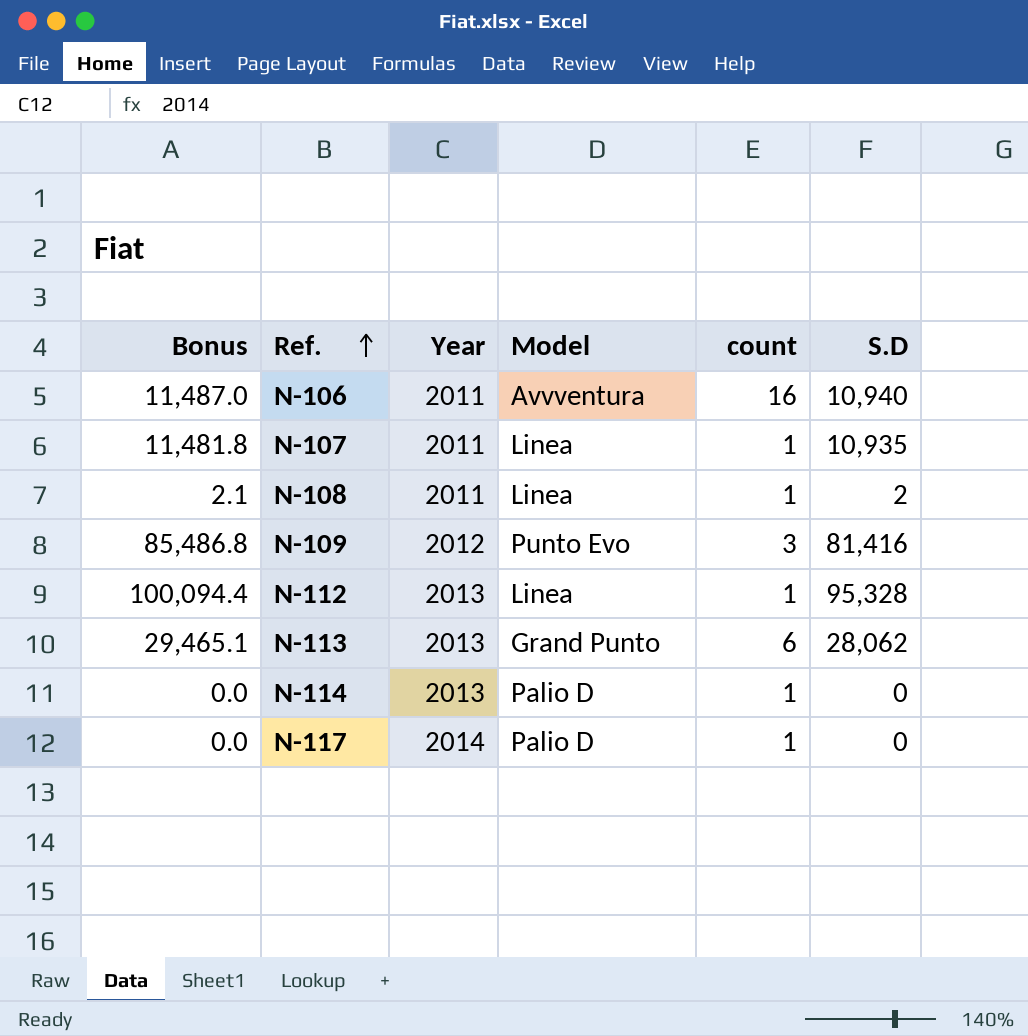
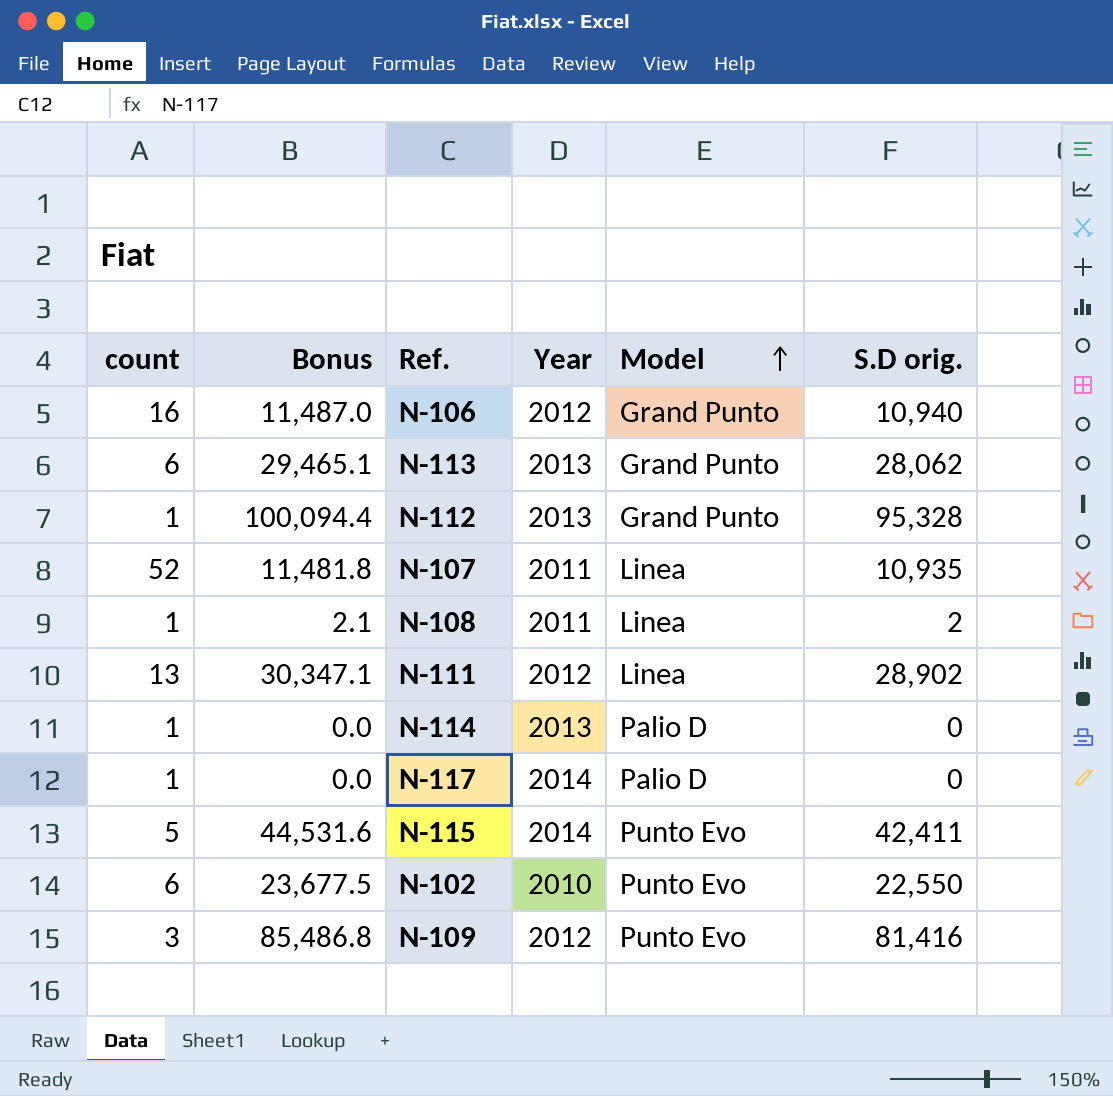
row order: Ref. ascending -> Model ascending
column count | position: 5 -> 1
column name: S.D -> S.D orig.
N-106 | Year: 2011 -> 2012
N-106 | Model: Avvventura -> Grand Punto
N-112 | Model: Linea -> Grand Punto
N-107 | count: 1 -> 52
row N-111: none -> 13 | 30,347.1 | 2012 | Linea | 28,902
row N-115: none -> 5 | 44,531.6 | 2014 | Punto Evo | 42,411
row N-102: none -> 6 | 23,677.5 | 2010 | Punto Evo | 22,550

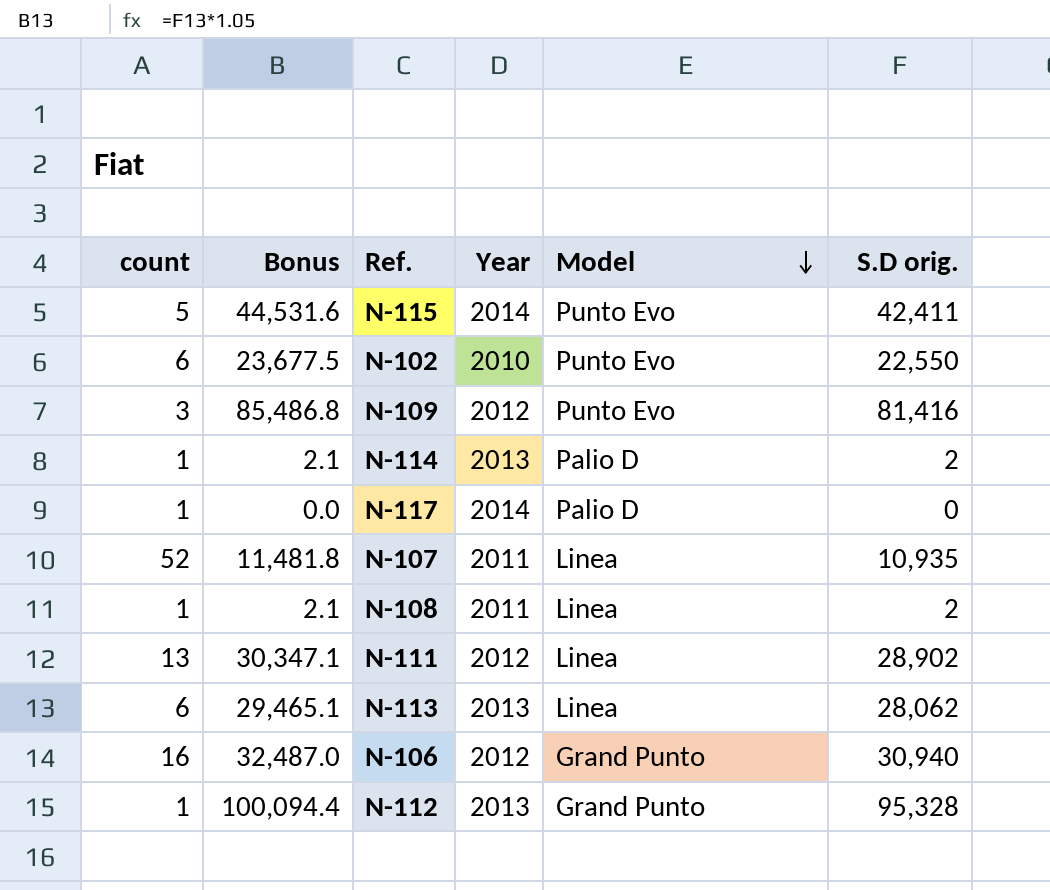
row order: Model ascending -> Model descending
N-114 | Bonus: 0.0 -> 2.1
N-114 | S.D orig.: 0 -> 2
N-113 | Model: Grand Punto -> Linea
N-106 | Bonus: 11,487.0 -> 32,487.0
N-106 | S.D orig.: 10,940 -> 30,940

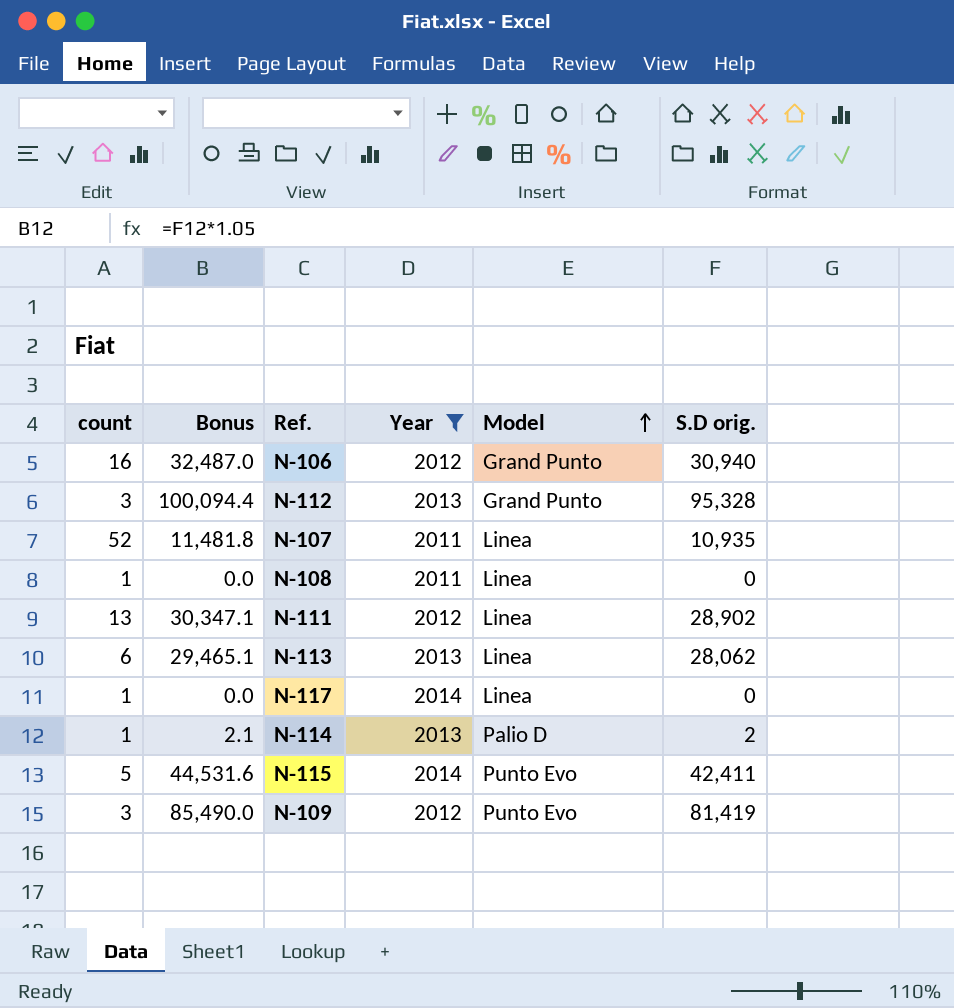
filter: none -> Year != 2010
row order: Model descending -> Model ascending
N-112 | count: 1 -> 3
N-108 | Bonus: 2.1 -> 0.0
N-108 | S.D orig.: 2 -> 0
N-117 | Model: Palio D -> Linea
N-109 | Bonus: 85,486.8 -> 85,490.0
N-109 | S.D orig.: 81,416 -> 81,419

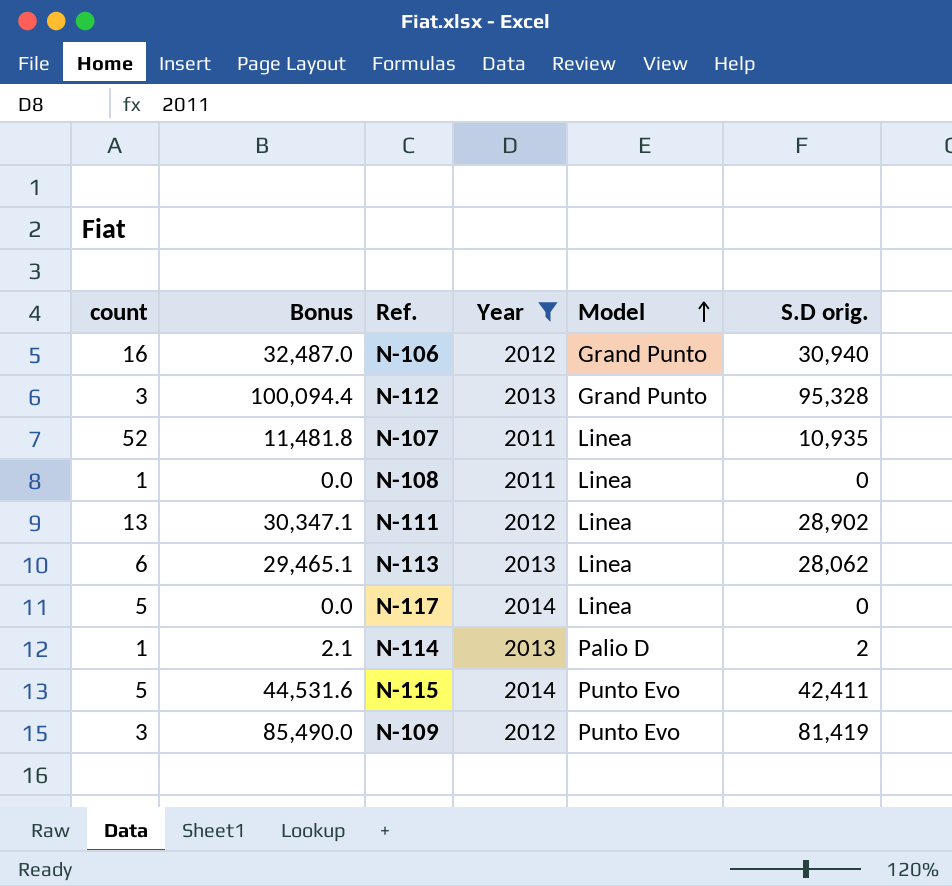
N-117 | count: 1 -> 5

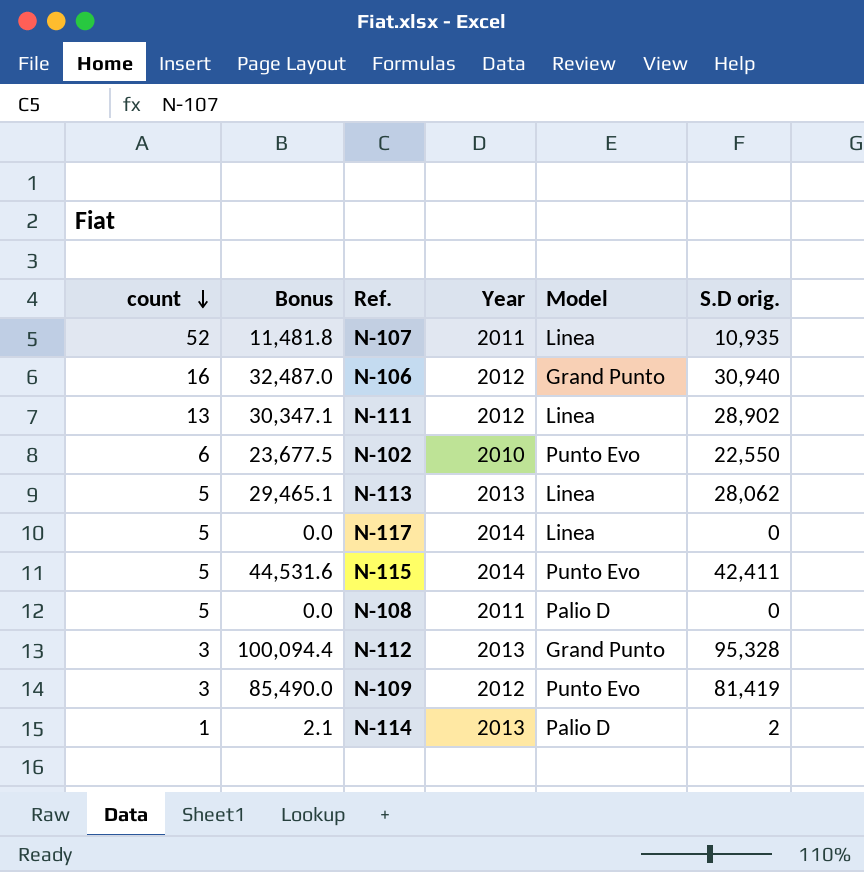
filter: Year != 2010 -> none
row order: Model ascending -> count descending
N-113 | count: 6 -> 5
N-108 | count: 1 -> 5
N-108 | Model: Linea -> Palio D

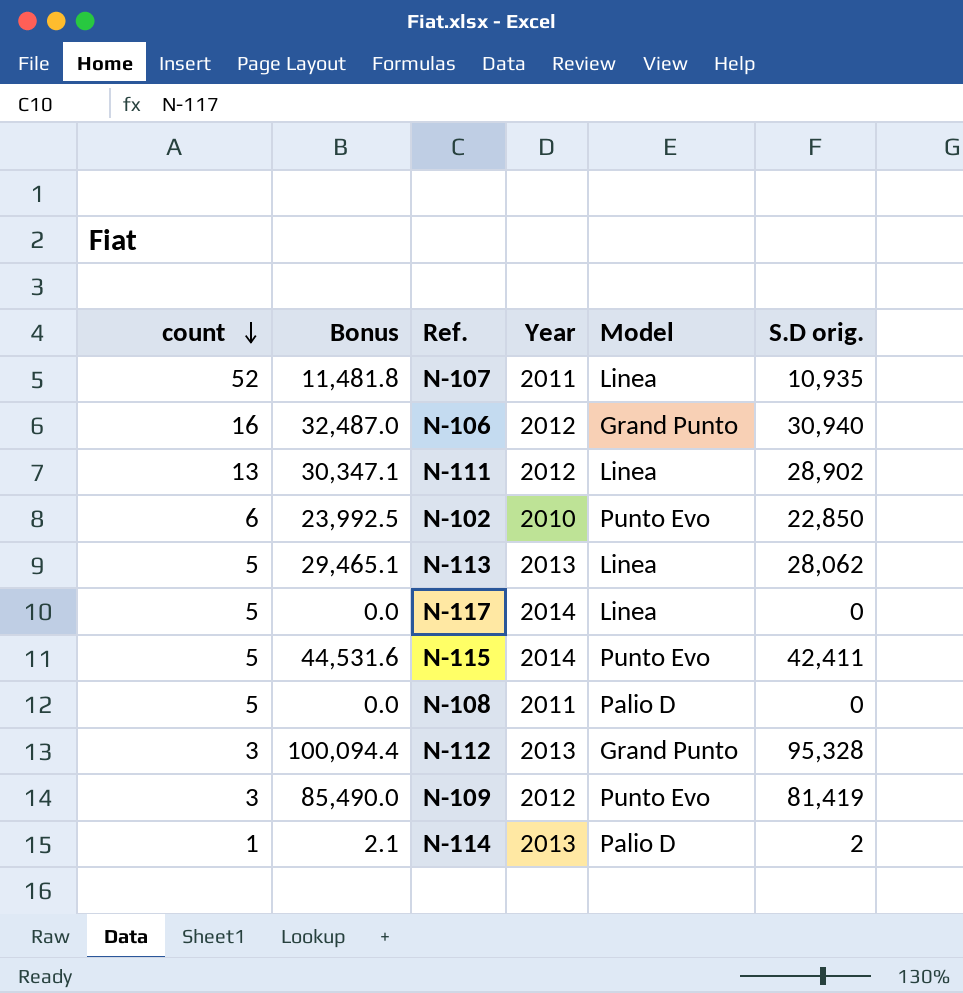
N-102 | Bonus: 23,677.5 -> 23,992.5
N-102 | S.D orig.: 22,550 -> 22,850

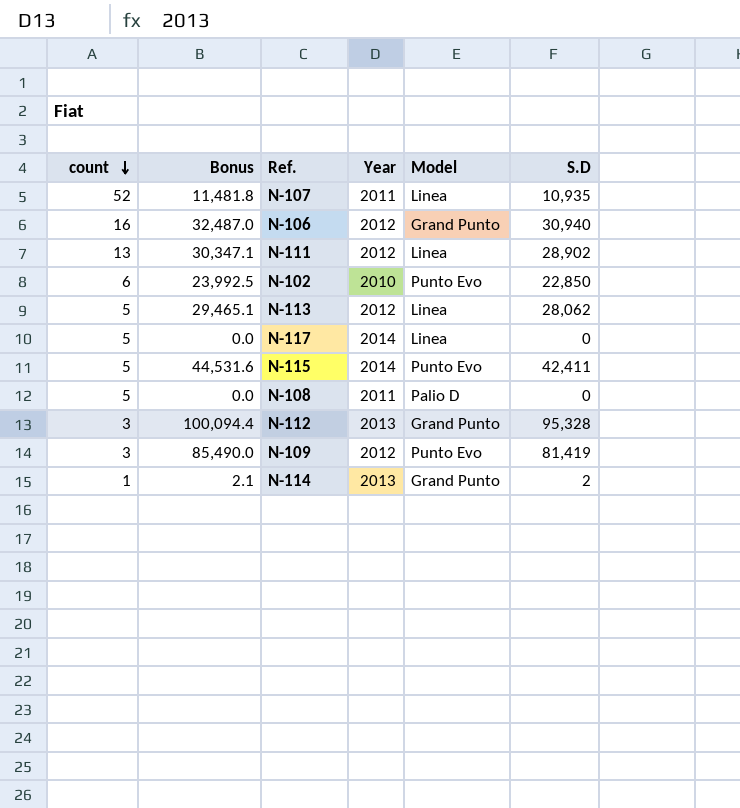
column name: S.D orig. -> S.D
N-113 | Year: 2013 -> 2012
N-114 | Model: Palio D -> Grand Punto

